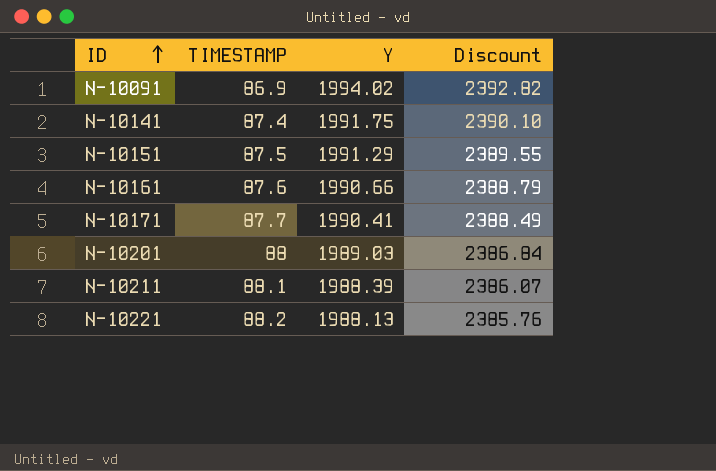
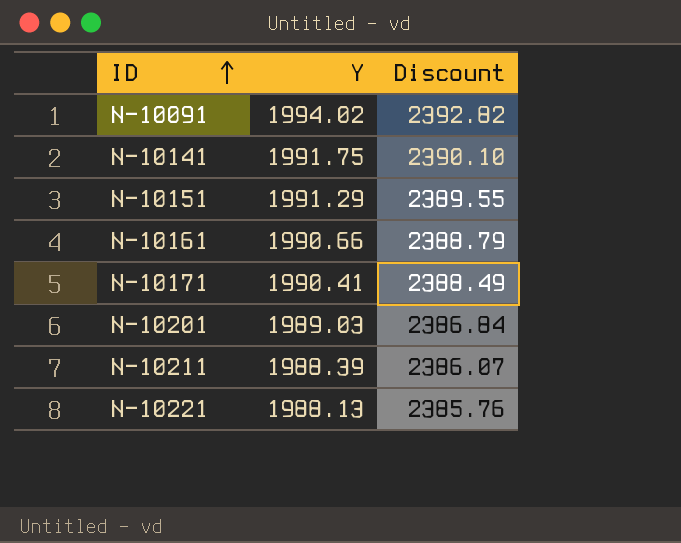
column TIMESTAMP | position: 2 -> none

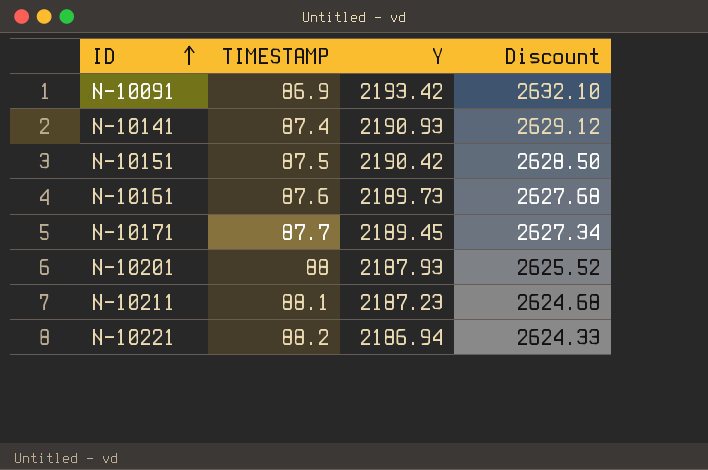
column TIMESTAMP | position: none -> 2
N-10091 | Y: 1994.02 -> 2193.42
N-10091 | Discount: 2392.82 -> 2632.10
N-10141 | Y: 1991.75 -> 2190.93
N-10141 | Discount: 2390.10 -> 2629.12
N-10151 | Y: 1991.29 -> 2190.42
N-10151 | Discount: 2389.55 -> 2628.50
N-10161 | Y: 1990.66 -> 2189.73
N-10161 | Discount: 2388.79 -> 2627.68
N-10171 | Y: 1990.41 -> 2189.45
N-10171 | Discount: 2388.49 -> 2627.34
N-10201 | Y: 1989.03 -> 2187.93
N-10201 | Discount: 2386.84 -> 2625.52
N-10211 | Y: 1988.39 -> 2187.23
N-10211 | Discount: 2386.07 -> 2624.68
N-10221 | Y: 1988.13 -> 2186.94
N-10221 | Discount: 2385.76 -> 2624.33

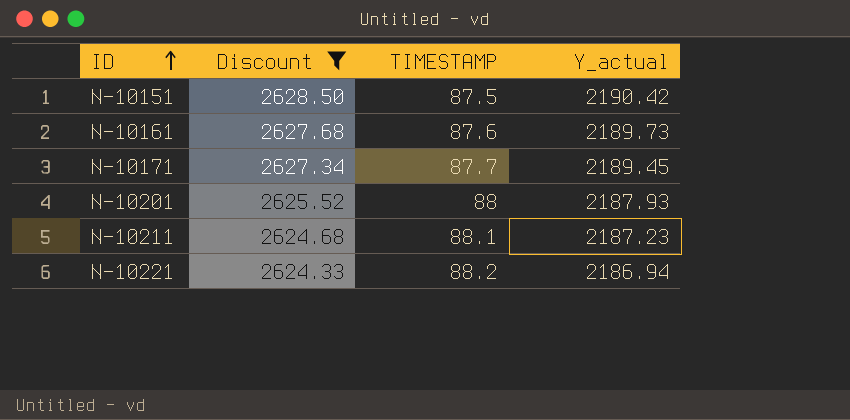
filter: none -> Discount <= 2628.50
column Discount | position: 4 -> 2
column name: Y -> Y_actual

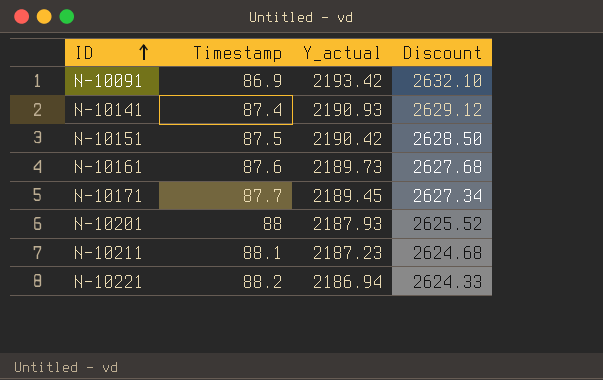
filter: Discount <= 2628.50 -> none
column name: TIMESTAMP -> Timestamp
column Discount | position: 2 -> 4

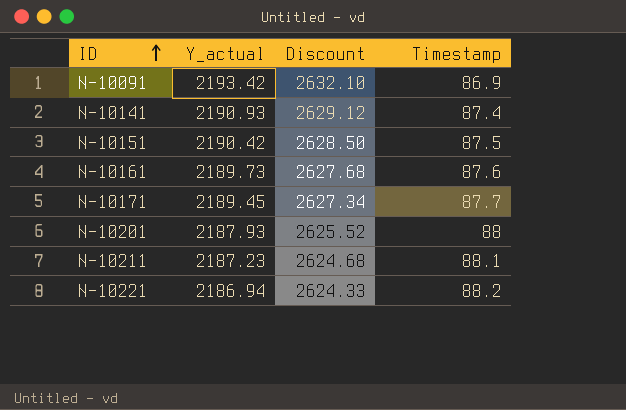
column Timestamp | position: 2 -> 4

